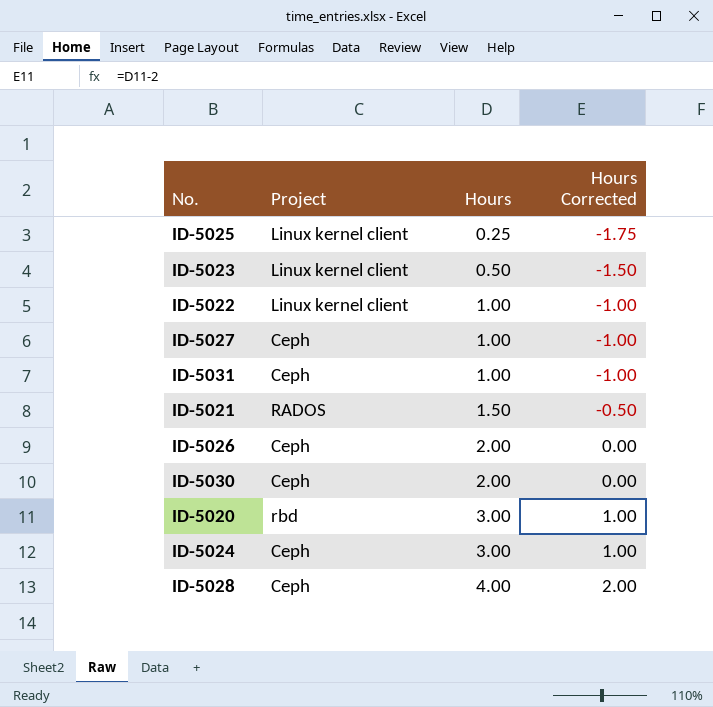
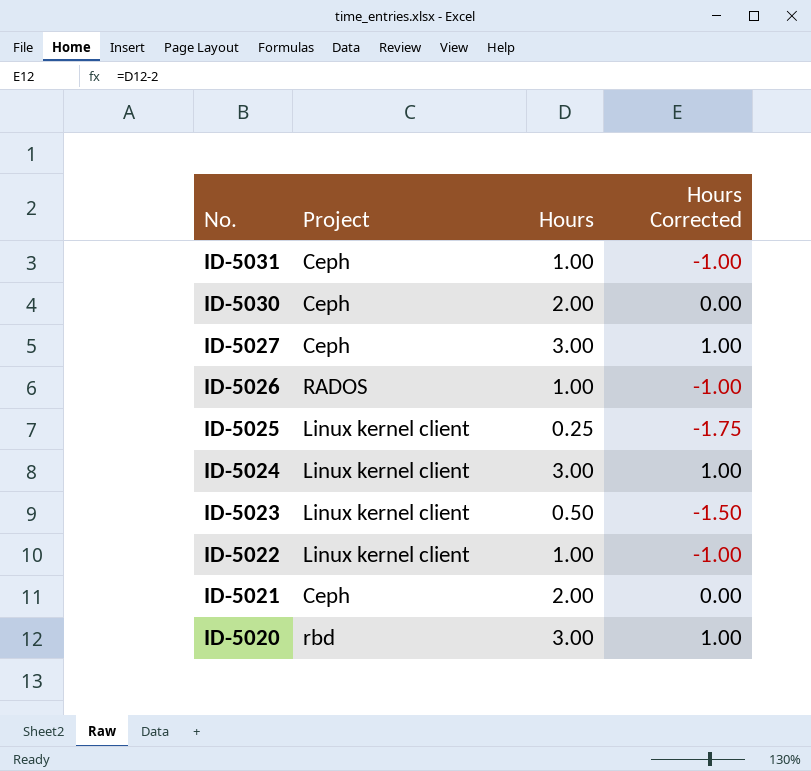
row order: Hours ascending -> No. descending
row ID-5028: Ceph | 4.00 | 2.00 -> none
ID-5027 | Hours: 1.00 -> 3.00
ID-5027 | Hours Corrected: -1.00 -> 1.00
ID-5026 | Project: Ceph -> RADOS
ID-5026 | Hours: 2.00 -> 1.00
ID-5026 | Hours Corrected: 0.00 -> -1.00
ID-5024 | Project: Ceph -> Linux kernel client
ID-5021 | Project: RADOS -> Ceph
ID-5021 | Hours: 1.50 -> 2.00
ID-5021 | Hours Corrected: -0.50 -> 0.00

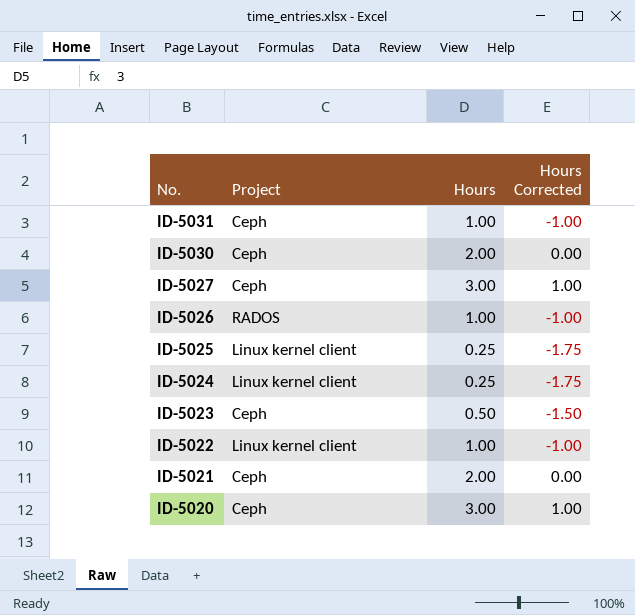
ID-5024 | Hours: 3.00 -> 0.25
ID-5024 | Hours Corrected: 1.00 -> -1.75
ID-5023 | Project: Linux kernel client -> Ceph
ID-5020 | Project: rbd -> Ceph

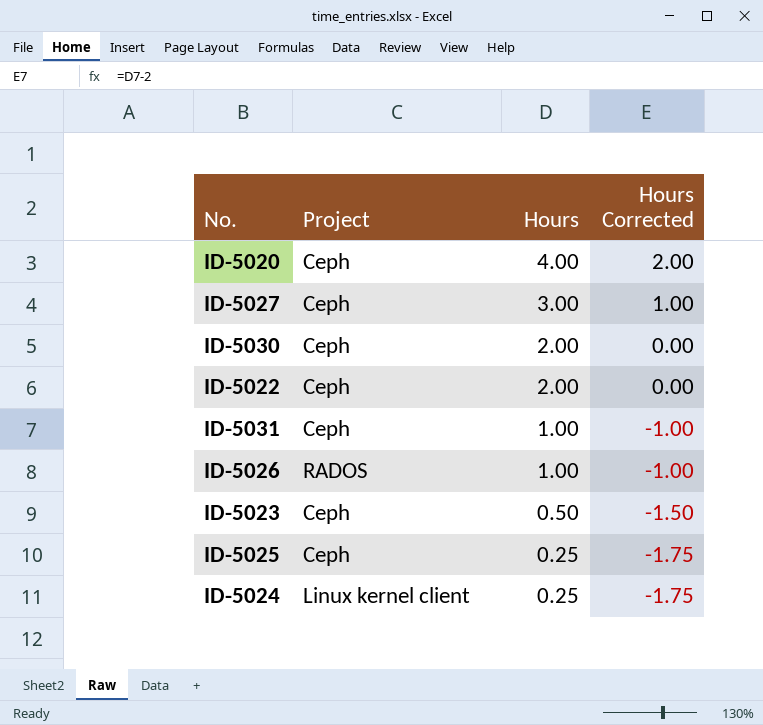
row order: No. descending -> Hours descending
row ID-5021: Ceph | 2.00 | 0.00 -> none
ID-5020 | Hours: 3.00 -> 4.00
ID-5020 | Hours Corrected: 1.00 -> 2.00
ID-5022 | Project: Linux kernel client -> Ceph
ID-5022 | Hours: 1.00 -> 2.00
ID-5022 | Hours Corrected: -1.00 -> 0.00
ID-5025 | Project: Linux kernel client -> Ceph

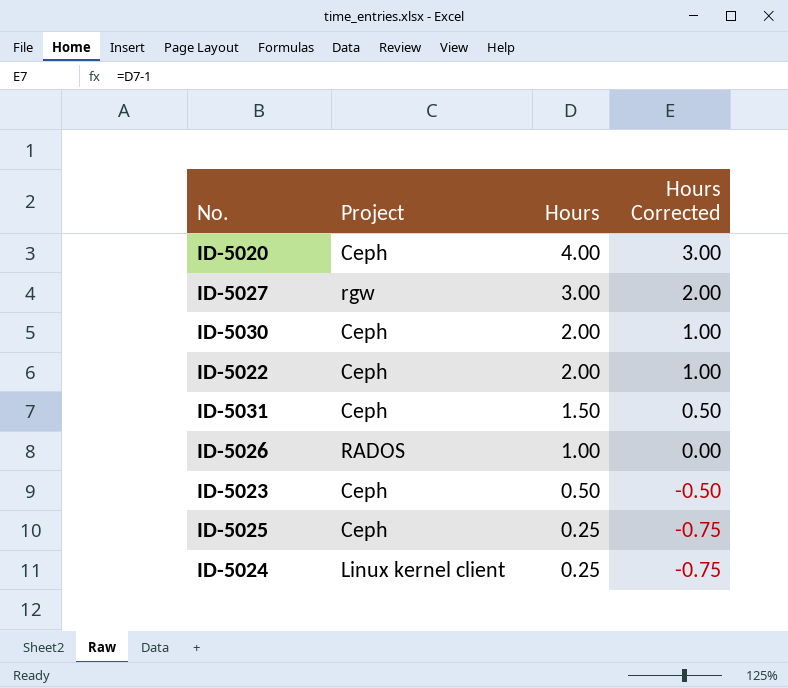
column Hours Corrected | formula: [Hours] - 2 -> [Hours] - 1
ID-5027 | Project: Ceph -> rgw
ID-5031 | Hours: 1.00 -> 1.50

